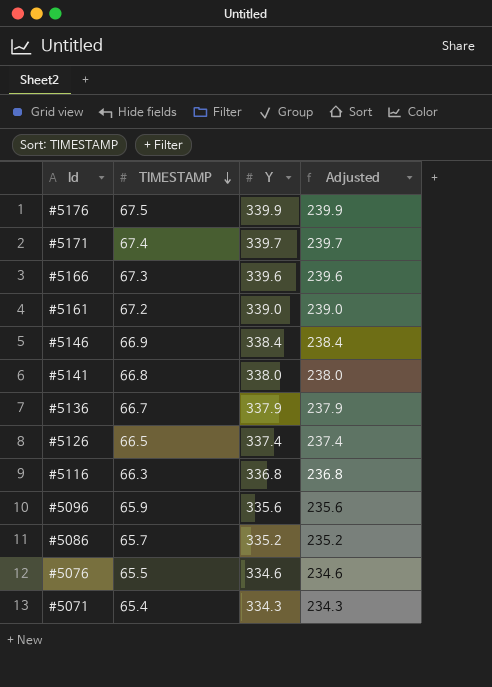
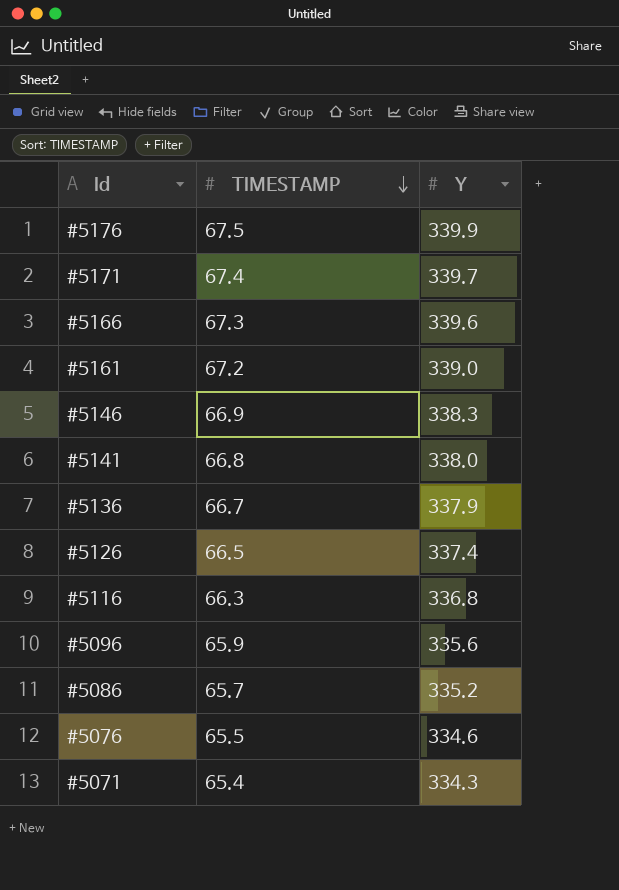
column Adjusted | formula: [Y] - 100 -> none
#5146 | Y: 338.4 -> 338.3

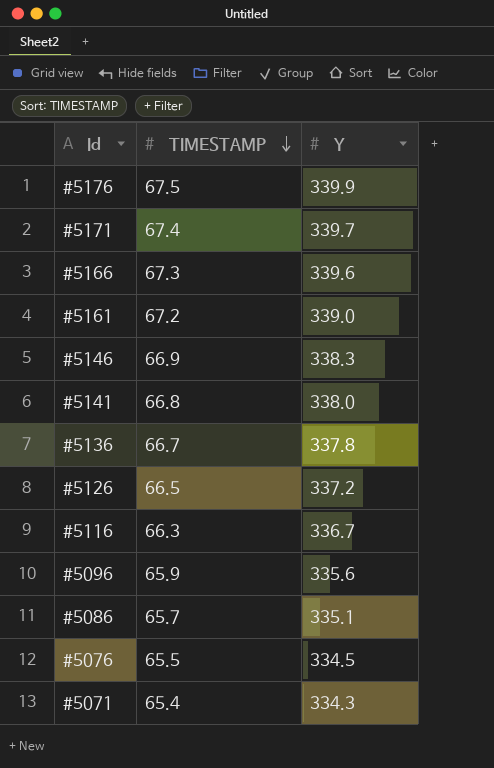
#5136 | Y: 337.9 -> 337.8
#5126 | Y: 337.4 -> 337.2
#5116 | Y: 336.8 -> 336.7
#5086 | Y: 335.2 -> 335.1
#5076 | Y: 334.6 -> 334.5

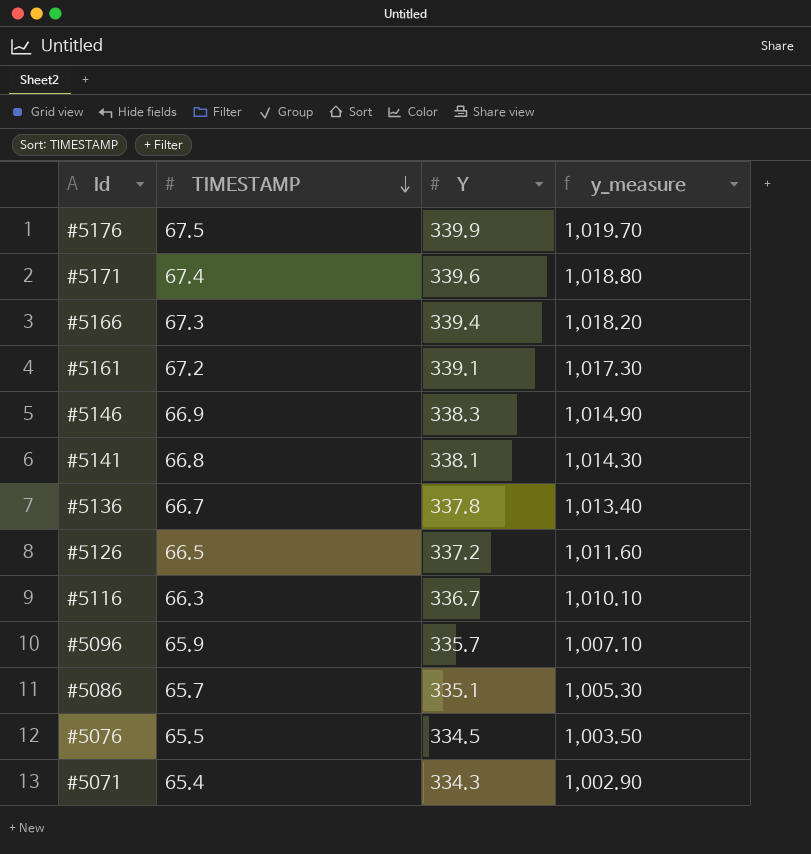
column y_measure | formula: none -> [Y] * 3
#5171 | Y: 339.7 -> 339.6
#5166 | Y: 339.6 -> 339.4
#5161 | Y: 339.0 -> 339.1
#5141 | Y: 338.0 -> 338.1
#5096 | Y: 335.6 -> 335.7

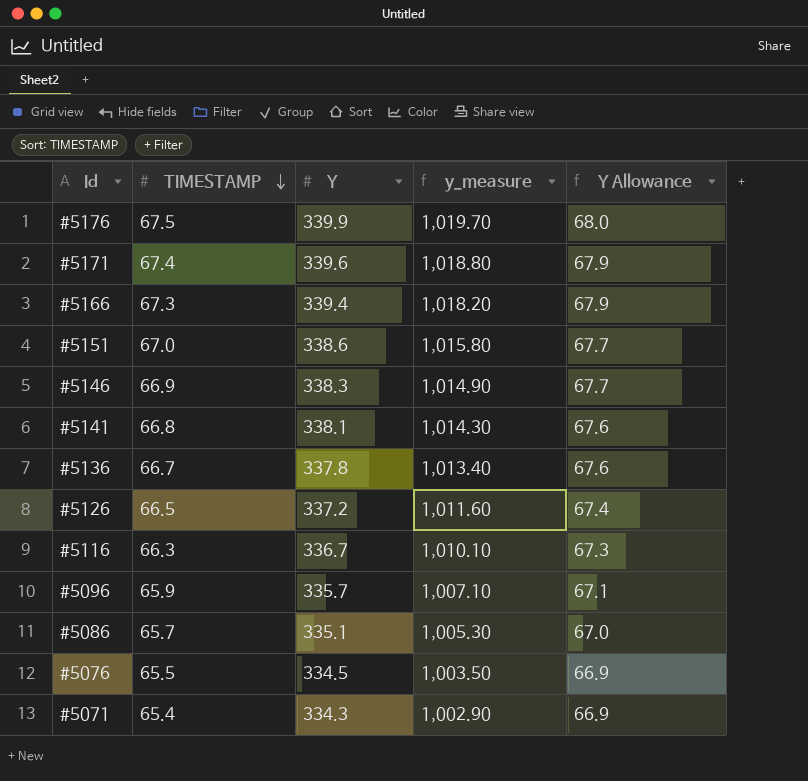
column Y Allowance | formula: none -> [Y] * 0.2
row #5161: 67.2 | 339.1 | 1,017.30 -> none
row #5151: none -> 67.0 | 338.6 | 1,015.80 | 67.7

